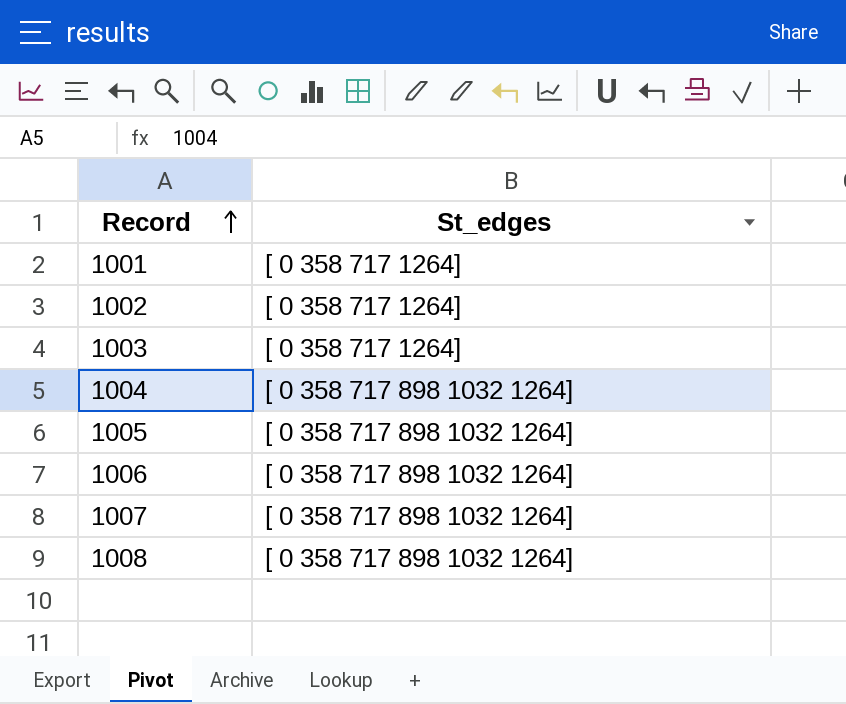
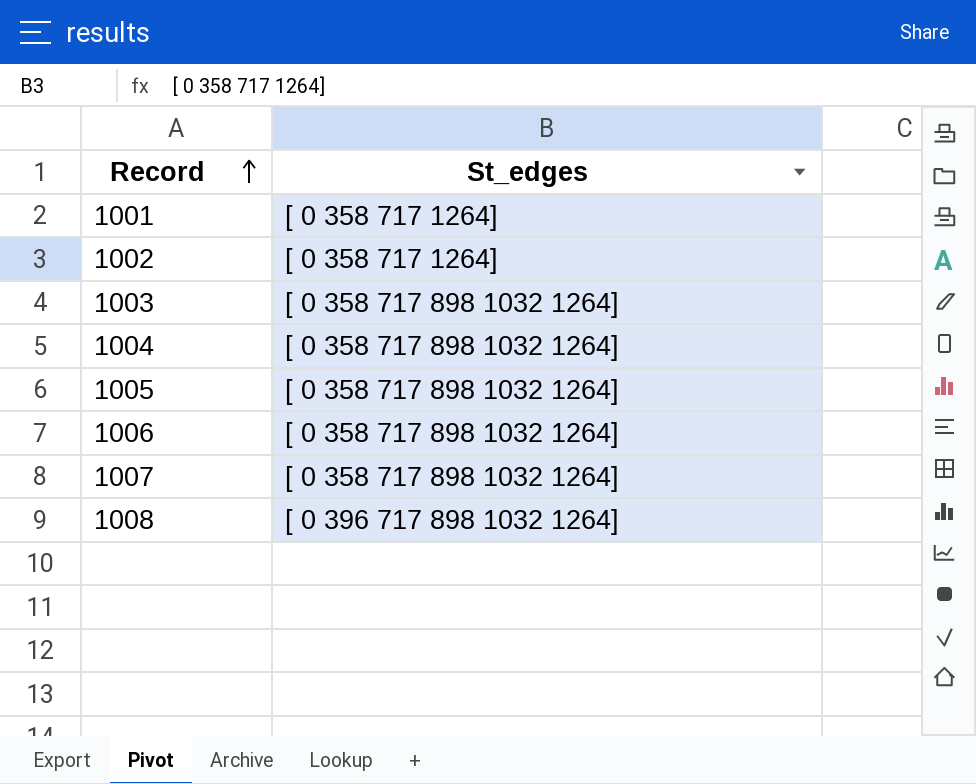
1003 | St_edges: [ 0 358 717 1264] -> [ 0 358 717 898 1032 1264]
1008 | St_edges: [ 0 358 717 898 1032 1264] -> [ 0 396 717 898 1032 1264]

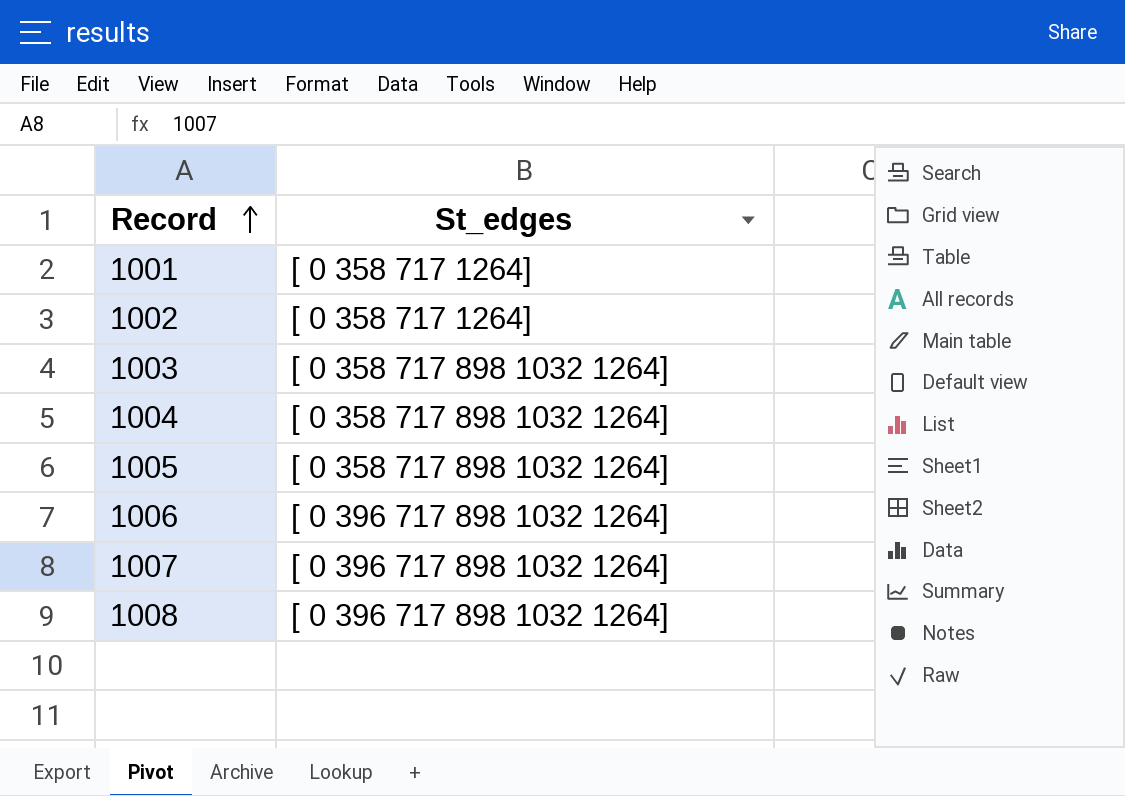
1006 | St_edges: [ 0 358 717 898 1032 1264] -> [ 0 396 717 898 1032 1264]
1007 | St_edges: [ 0 358 717 898 1032 1264] -> [ 0 396 717 898 1032 1264]

